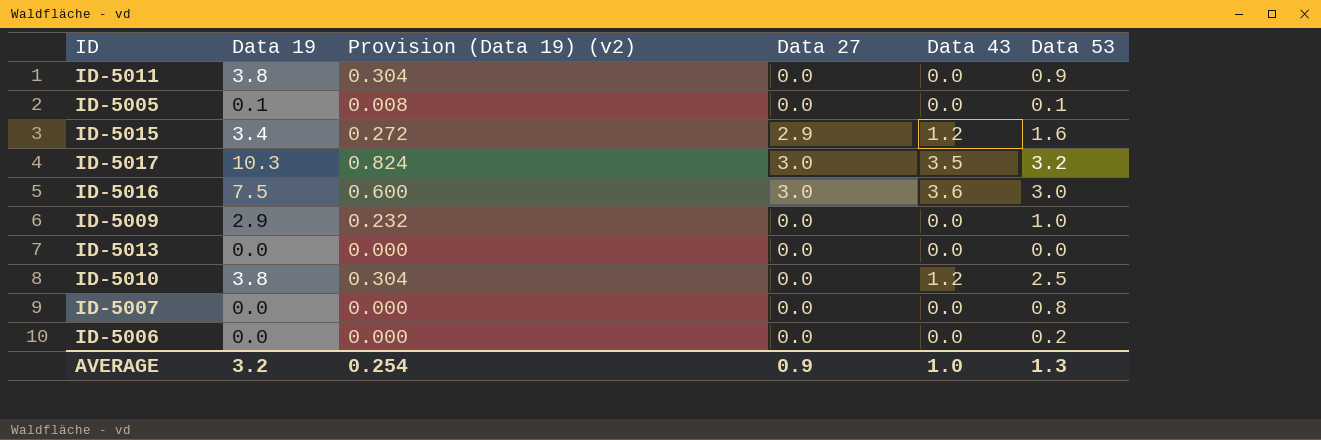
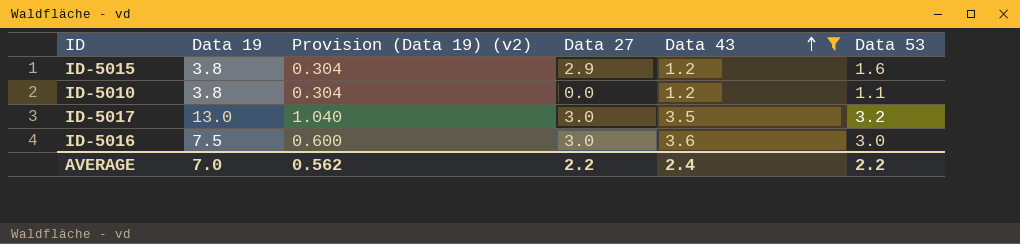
filter: none -> Data 43 != 0.0
row order: none -> Data 43 ascending
ID-5015 | Data 19: 3.4 -> 3.8
ID-5015 | Provision (Data 19) (v2): 0.272 -> 0.304
ID-5010 | Data 53: 2.5 -> 1.1
ID-5017 | Data 19: 10.3 -> 13.0
ID-5017 | Provision (Data 19) (v2): 0.824 -> 1.040
AVERAGE | Data 19: 3.2 -> 7.0
AVERAGE | Provision (Data 19) (v2): 0.254 -> 0.562
AVERAGE | Data 27: 0.9 -> 2.2
AVERAGE | Data 43: 1.0 -> 2.4
AVERAGE | Data 53: 1.3 -> 2.2

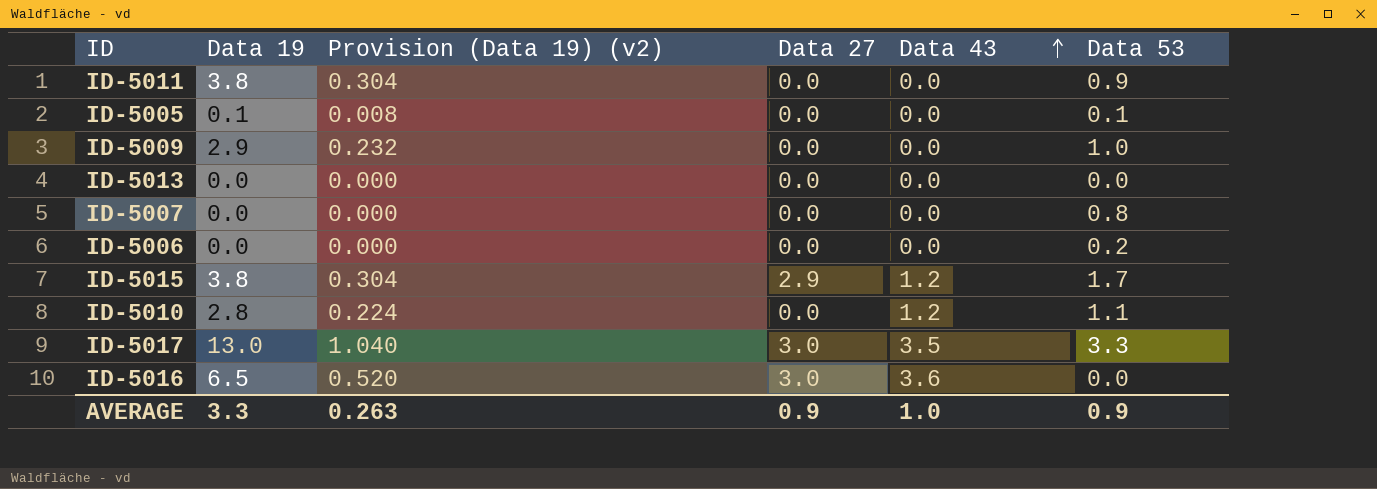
filter: Data 43 != 0.0 -> none
ID-5015 | Data 53: 1.6 -> 1.7
ID-5010 | Data 19: 3.8 -> 2.8
ID-5010 | Provision (Data 19) (v2): 0.304 -> 0.224
ID-5017 | Data 53: 3.2 -> 3.3
ID-5016 | Data 19: 7.5 -> 6.5
ID-5016 | Provision (Data 19) (v2): 0.600 -> 0.520
ID-5016 | Data 53: 3.0 -> 0.0
AVERAGE | Data 19: 7.0 -> 3.3
AVERAGE | Provision (Data 19) (v2): 0.562 -> 0.263
AVERAGE | Data 27: 2.2 -> 0.9
AVERAGE | Data 43: 2.4 -> 1.0
AVERAGE | Data 53: 2.2 -> 0.9

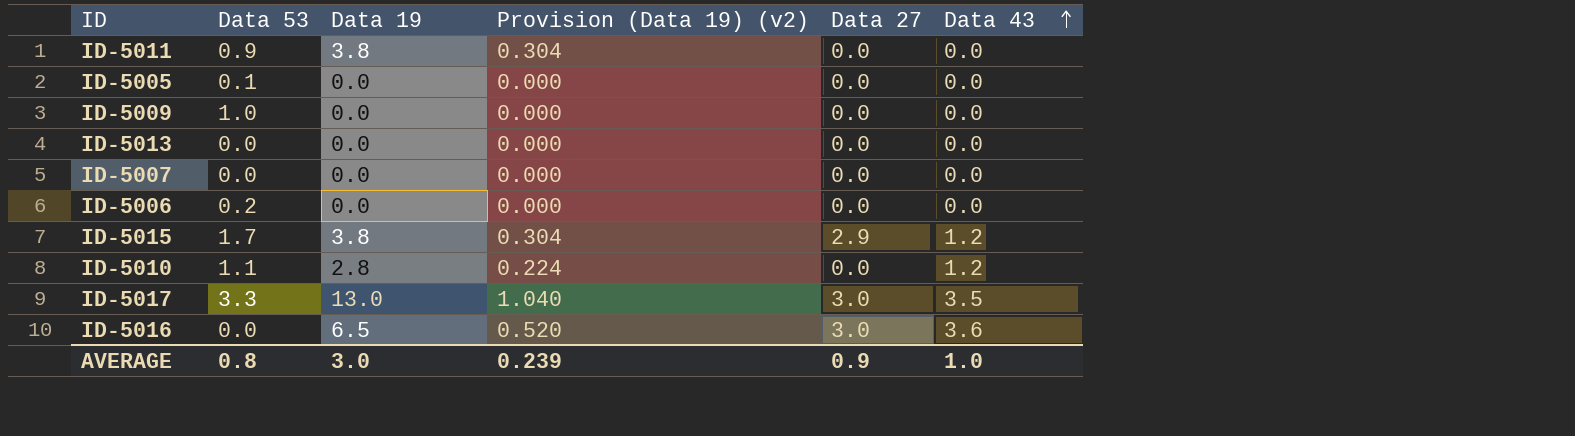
column Data 53 | position: 6 -> 2
ID-5005 | Data 19: 0.1 -> 0.0
ID-5005 | Provision (Data 19) (v2): 0.008 -> 0.000
ID-5009 | Data 19: 2.9 -> 0.0
ID-5009 | Provision (Data 19) (v2): 0.232 -> 0.000
ID-5007 | Data 53: 0.8 -> 0.0
AVERAGE | Data 53: 0.9 -> 0.8
AVERAGE | Data 19: 3.3 -> 3.0
AVERAGE | Provision (Data 19) (v2): 0.263 -> 0.239

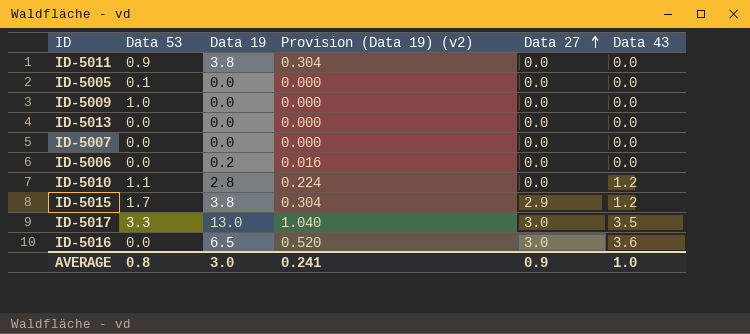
row order: Data 43 ascending -> Data 27 ascending
ID-5006 | Data 53: 0.2 -> 0.0
ID-5006 | Data 19: 0.0 -> 0.2
ID-5006 | Provision (Data 19) (v2): 0.000 -> 0.016
AVERAGE | Provision (Data 19) (v2): 0.239 -> 0.241

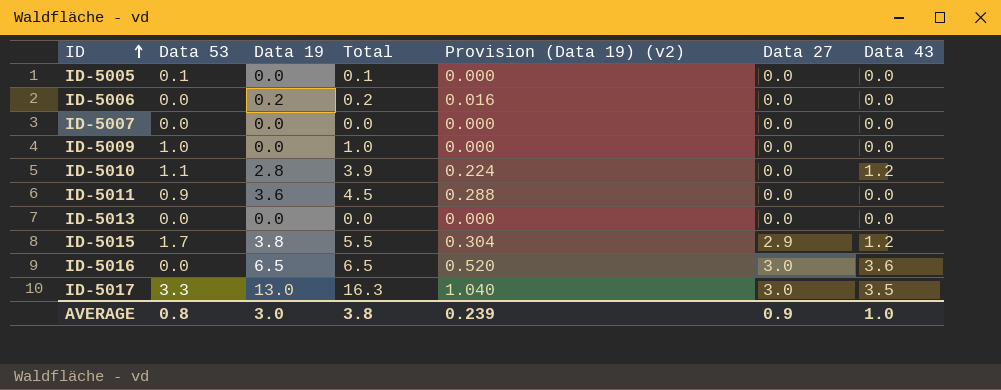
row order: Data 27 ascending -> ID ascending
column Total | formula: none -> [Data 53] + [Data 19]
ID-5011 | Data 19: 3.8 -> 3.6
ID-5011 | Provision (Data 19) (v2): 0.304 -> 0.288
AVERAGE | Provision (Data 19) (v2): 0.241 -> 0.239

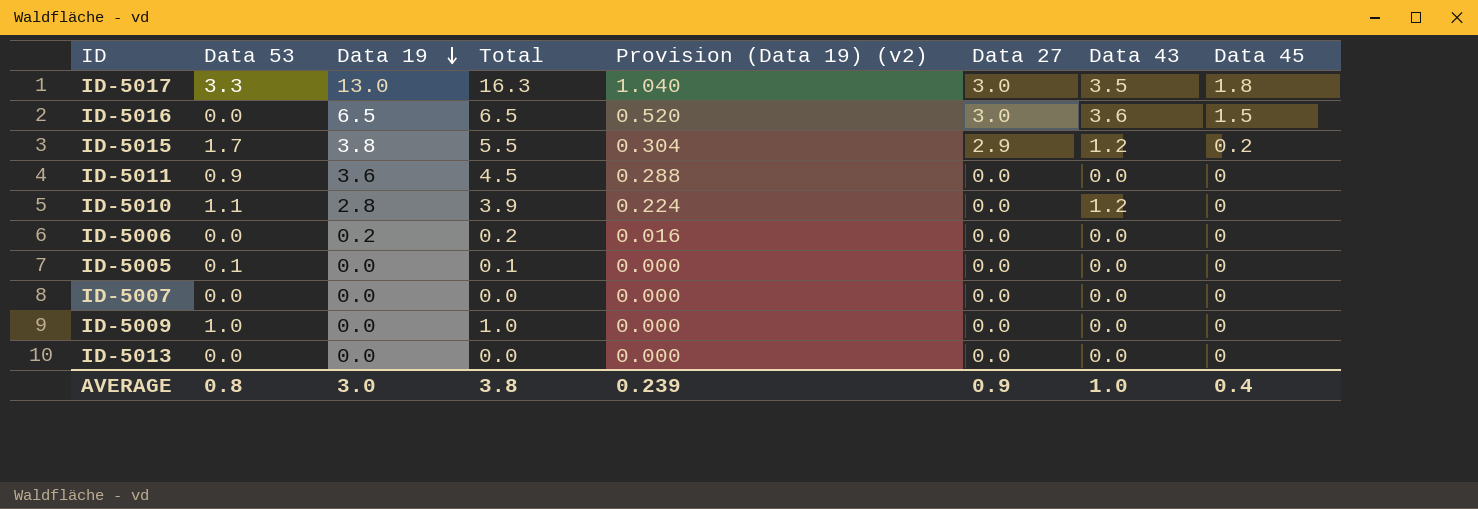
row order: ID ascending -> Data 19 descending
column Data 45 | position: none -> 8

